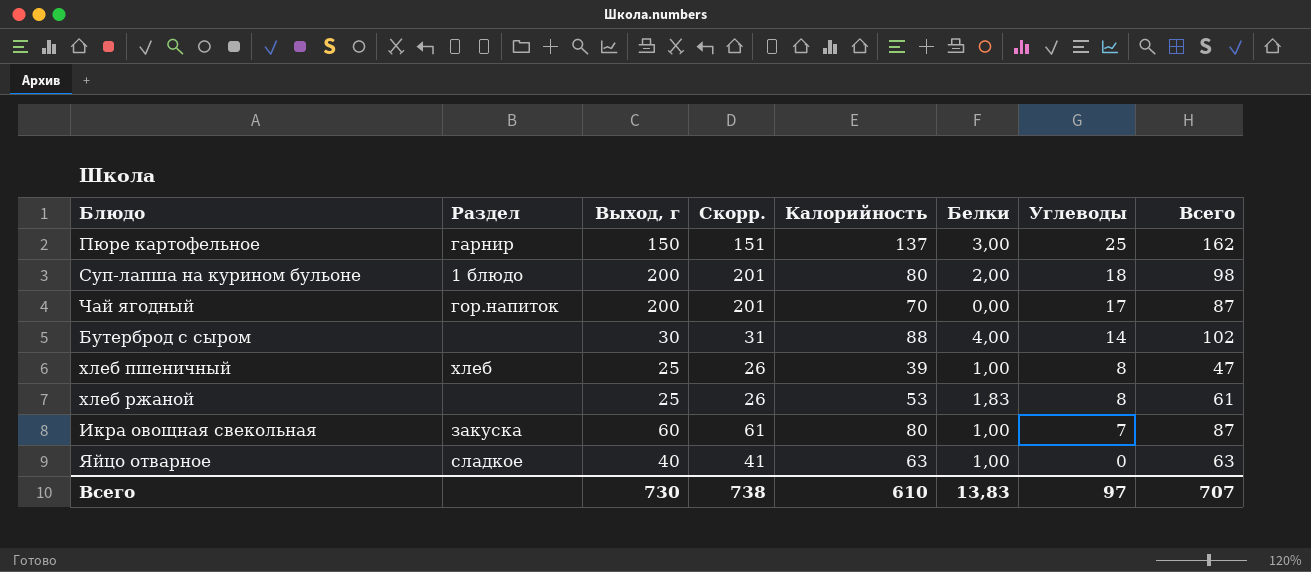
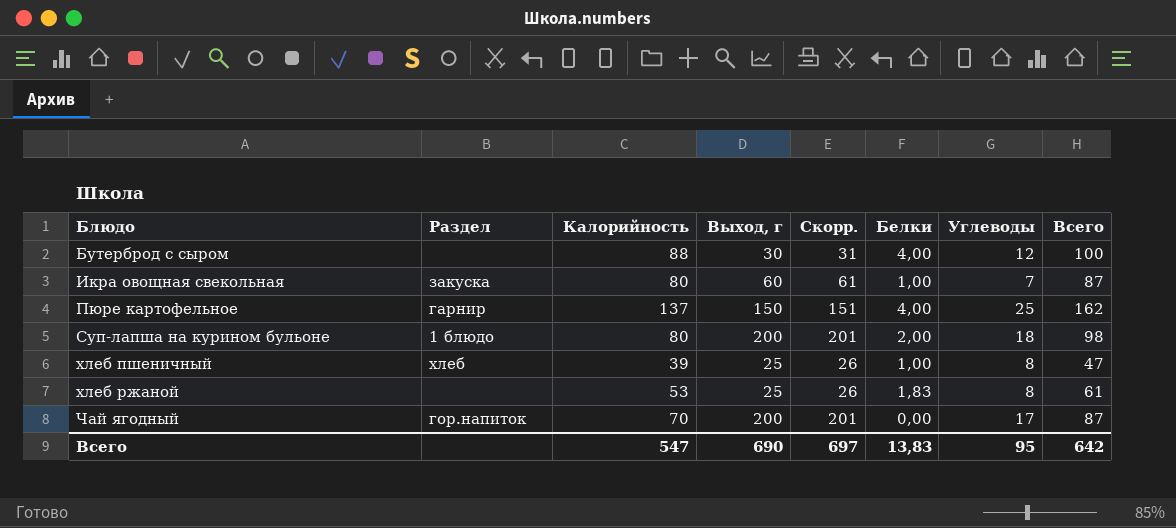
row order: Углеводы descending -> Блюдо ascending
column Калорийность | position: 5 -> 3
row Яйцо отварное: сладкое | 40 | 41 | 63 | 1,00 | 0 | 63 -> none
Бутерброд с сыром | Углеводы: 14 -> 12
Бутерброд с сыром | Всего: 102 -> 100
Пюре картофельное | Белки: 3,00 -> 4,00
Всего | Калорийность: 610 -> 547
Всего | Выход, г: 730 -> 690
Всего | Скорр.: 738 -> 697
Всего | Углеводы: 97 -> 95
Всего | Всего: 707 -> 642

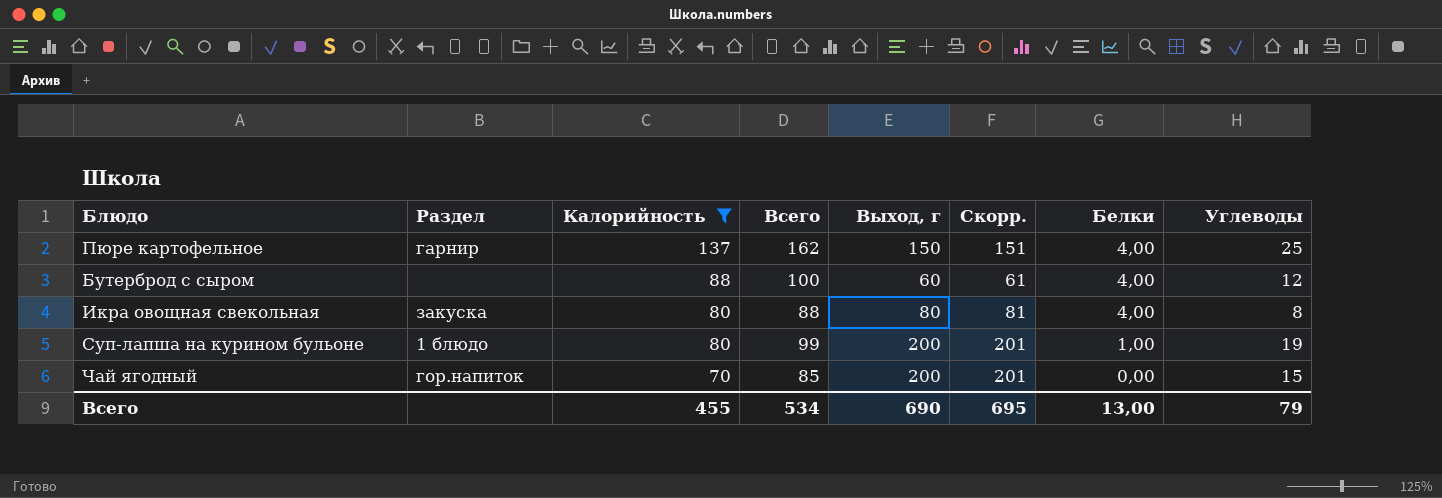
filter: none -> Калорийность >= 70
row order: Блюдо ascending -> Калорийность descending
column Всего | position: 8 -> 4
Бутерброд с сыром | Выход, г: 30 -> 60
Бутерброд с сыром | Скорр.: 31 -> 61
Икра овощная свекольная | Всего: 87 -> 88
Икра овощная свекольная | Выход, г: 60 -> 80
Икра овощная свекольная | Скорр.: 61 -> 81
Икра овощная свекольная | Белки: 1,00 -> 4,00
Икра овощная свекольная | Углеводы: 7 -> 8
Суп-лапша на курином бульоне | Всего: 98 -> 99
Суп-лапша на курином бульоне | Белки: 2,00 -> 1,00
Суп-лапша на курином бульоне | Углеводы: 18 -> 19
Чай ягодный | Всего: 87 -> 85
Чай ягодный | Углеводы: 17 -> 15
Всего | Калорийность: 547 -> 455
Всего | Всего: 642 -> 534
Всего | Скорр.: 697 -> 695
Всего | Белки: 13,83 -> 13,00
Всего | Углеводы: 95 -> 79

